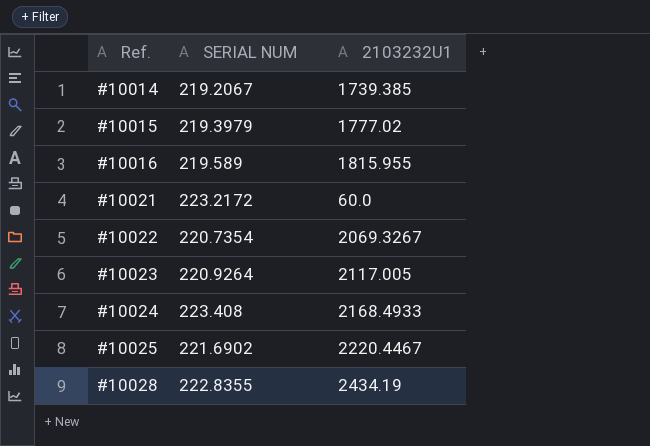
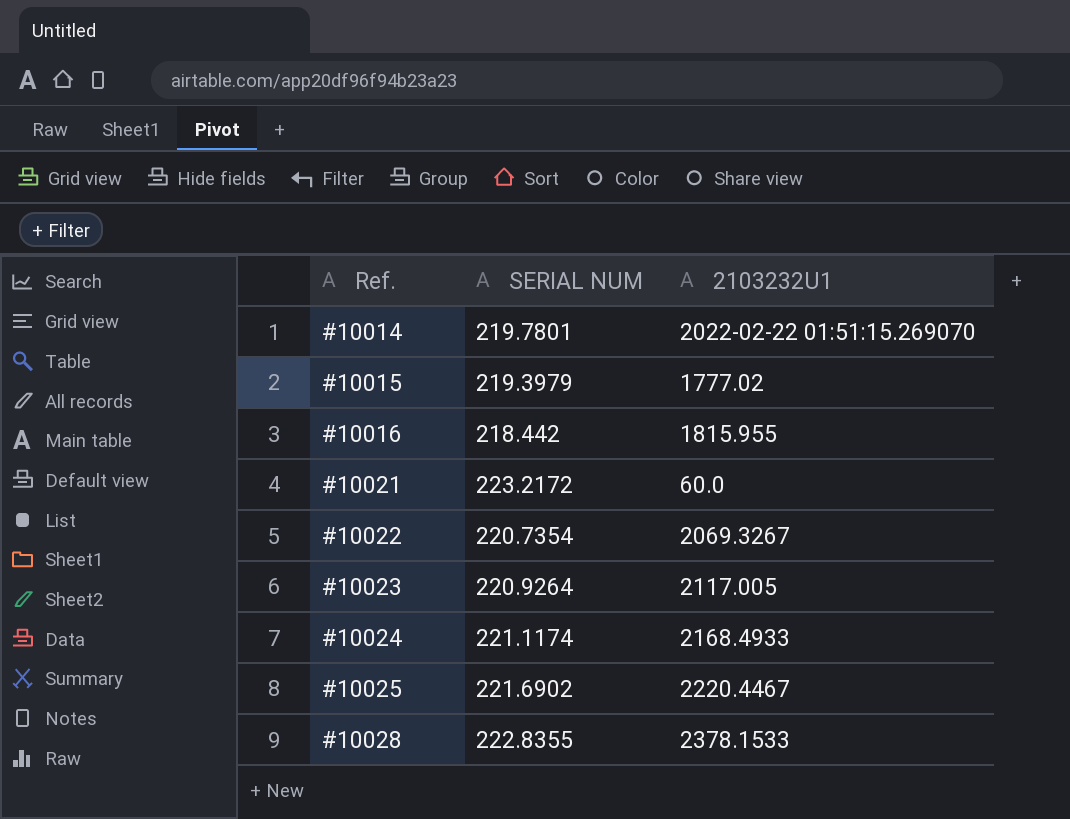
#10014 | SERIAL NUM: 219.2067 -> 219.7801
#10014 | 2103232U1: 1739.385 -> 2022-02-22 01:51:15.269070
#10016 | SERIAL NUM: 219.589 -> 218.442
#10024 | SERIAL NUM: 223.408 -> 221.1174
#10028 | 2103232U1: 2434.19 -> 2378.1533

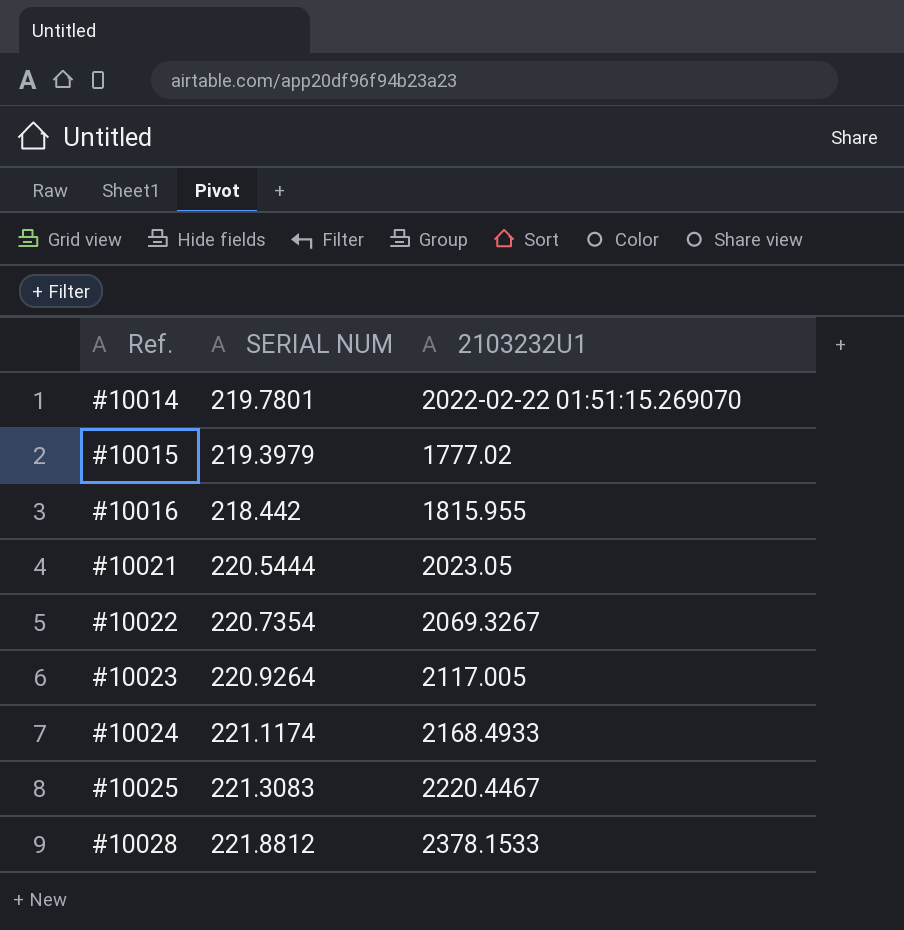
#10021 | SERIAL NUM: 223.2172 -> 220.5444
#10021 | 2103232U1: 60.0 -> 2023.05
#10025 | SERIAL NUM: 221.6902 -> 221.3083
#10028 | SERIAL NUM: 222.8355 -> 221.8812

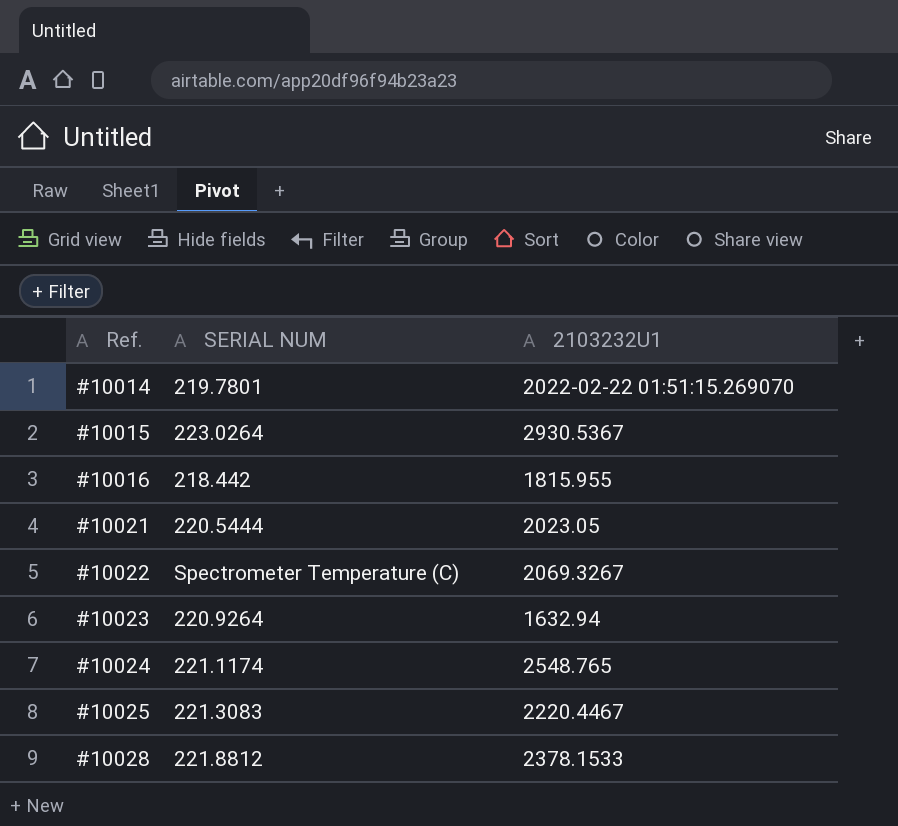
#10015 | SERIAL NUM: 219.3979 -> 223.0264
#10015 | 2103232U1: 1777.02 -> 2930.5367
#10022 | SERIAL NUM: 220.7354 -> Spectrometer Temperature (C)
#10023 | 2103232U1: 2117.005 -> 1632.94
#10024 | 2103232U1: 2168.4933 -> 2548.765

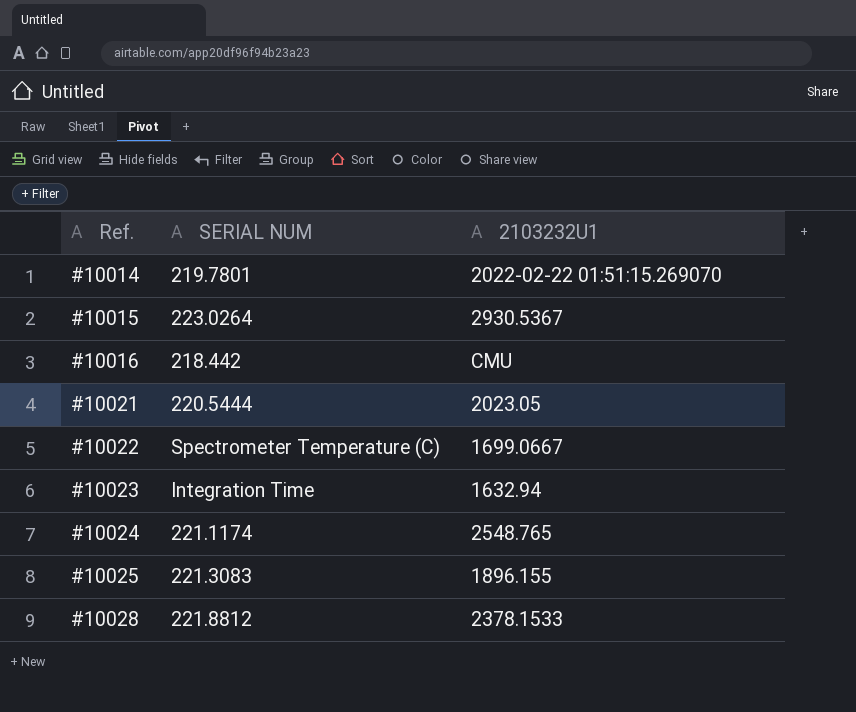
#10016 | 2103232U1: 1815.955 -> CMU
#10022 | 2103232U1: 2069.3267 -> 1699.0667
#10023 | SERIAL NUM: 220.9264 -> Integration Time
#10025 | 2103232U1: 2220.4467 -> 1896.155

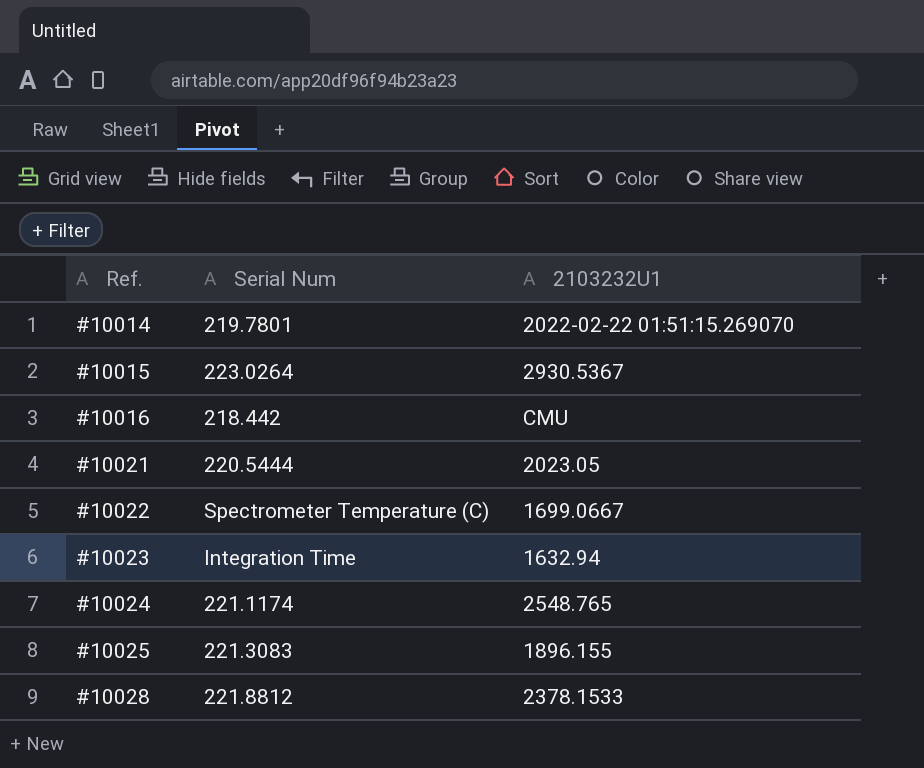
column name: SERIAL NUM -> Serial Num

